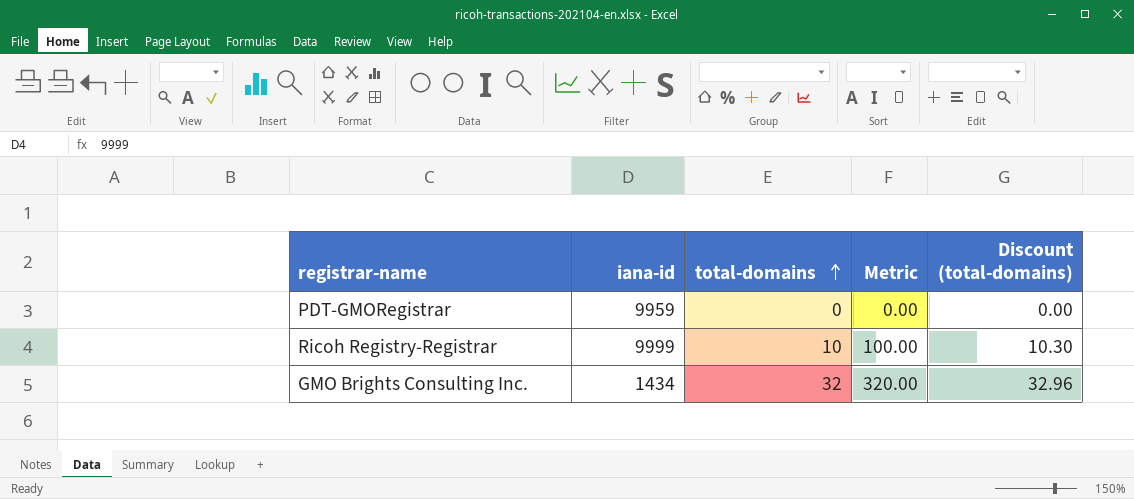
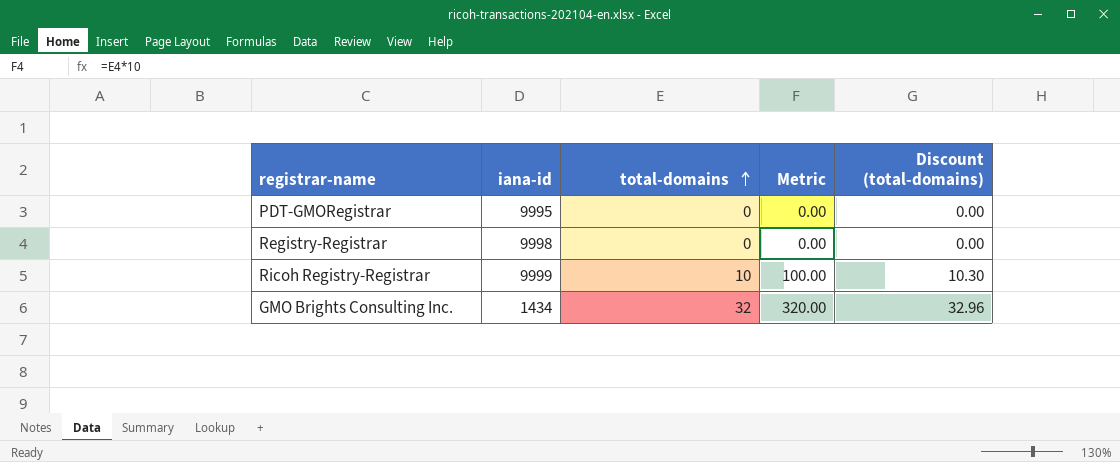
PDT-GMORegistrar | iana-id: 9959 -> 9995
row Registry-Registrar: none -> 9998 | 0 | 0.00 | 0.00

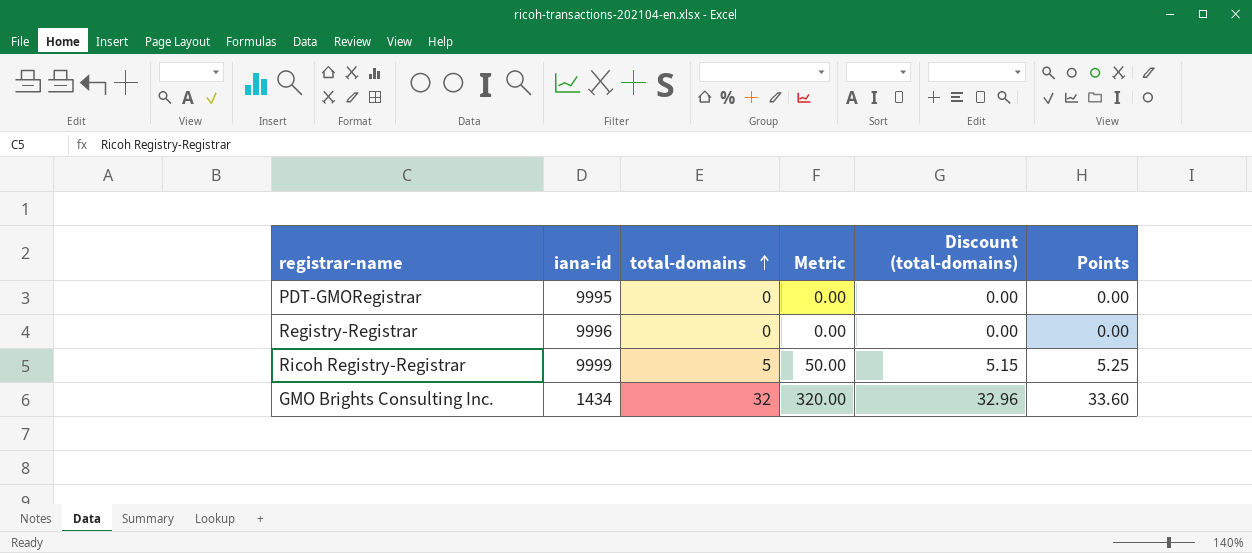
column Points | formula: none -> [total-domains] * 1.05
Registry-Registrar | iana-id: 9998 -> 9996
Ricoh Registry-Registrar | total-domains: 10 -> 5
Ricoh Registry-Registrar | Metric: 100.00 -> 50.00
Ricoh Registry-Registrar | Discount (total-domains): 10.30 -> 5.15

